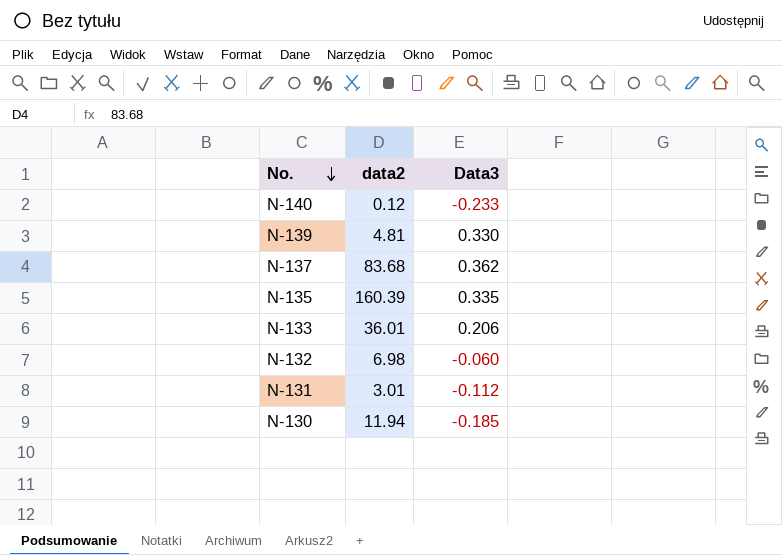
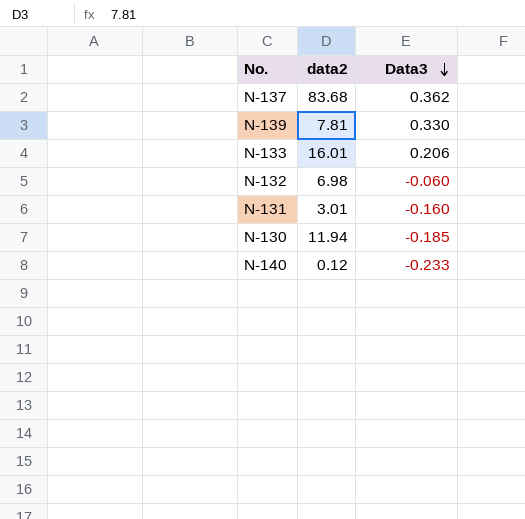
row order: No. descending -> Data3 descending
row N-135: 160.39 | 0.335 -> none
N-139 | data2: 4.81 -> 7.81
N-133 | data2: 36.01 -> 16.01
N-131 | Data3: -0.112 -> -0.160

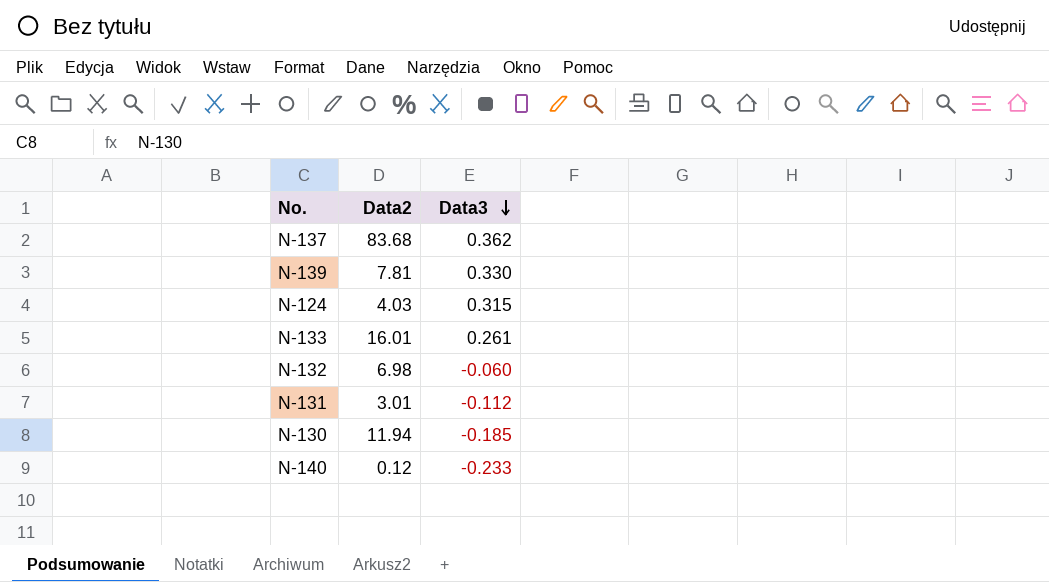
column name: data2 -> Data2
row N-124: none -> 4.03 | 0.315
N-133 | Data3: 0.206 -> 0.261
N-131 | Data3: -0.160 -> -0.112

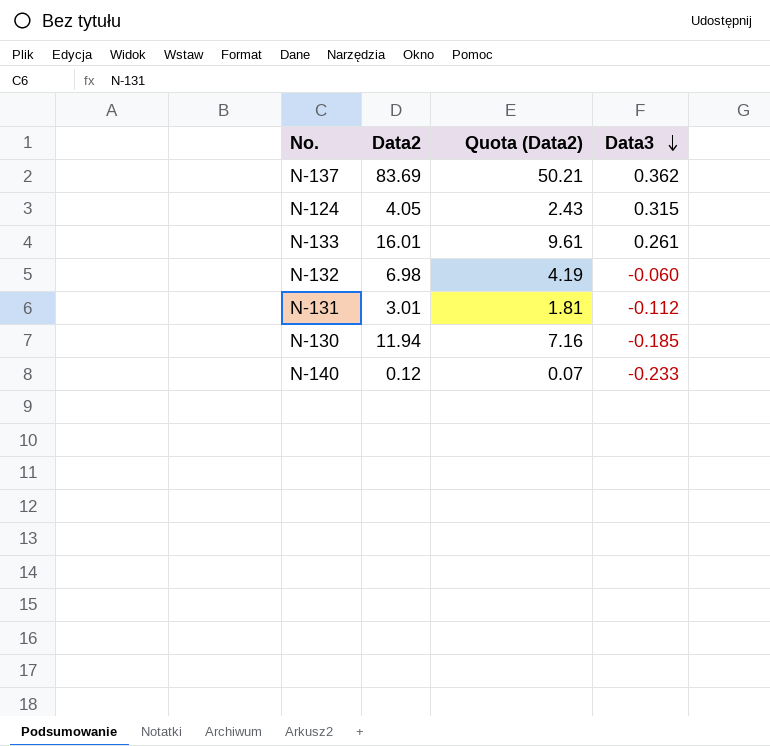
column Quota (Data2) | formula: none -> [Data2] * 0.6
row N-139: 7.81 | 0.330 -> none
N-137 | Data2: 83.68 -> 83.69
N-124 | Data2: 4.03 -> 4.05

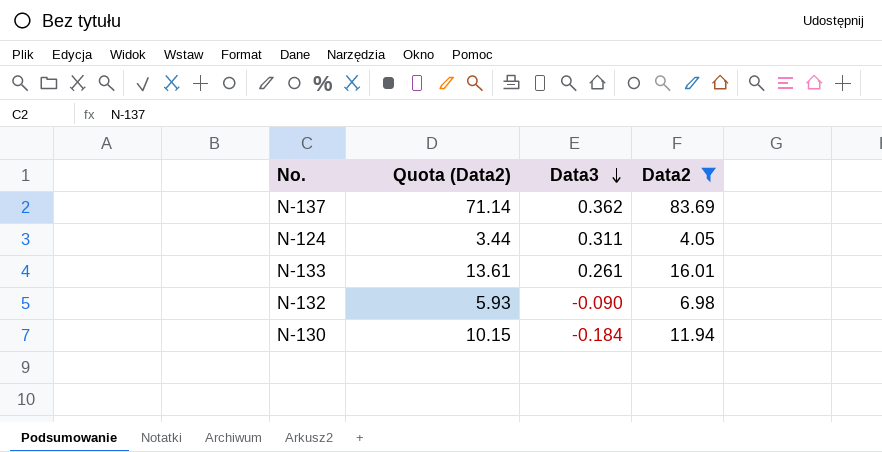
filter: none -> Data2 >= 4.05
column Quota (Data2) | formula: [Data2] * 0.6 -> [Data2] * 0.85
column Data2 | position: 2 -> 4
N-124 | Data3: 0.315 -> 0.311
N-132 | Data3: -0.060 -> -0.090
N-130 | Data3: -0.185 -> -0.184

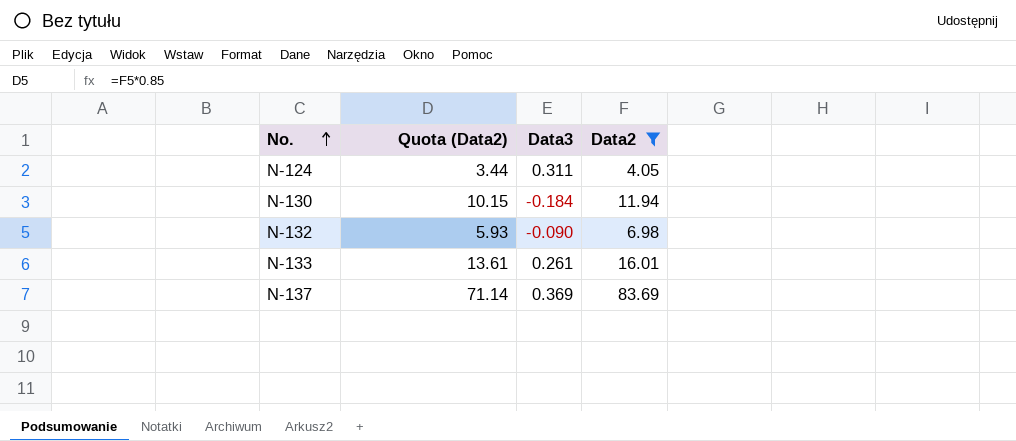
row order: Data3 descending -> No. ascending
N-137 | Data3: 0.362 -> 0.369

